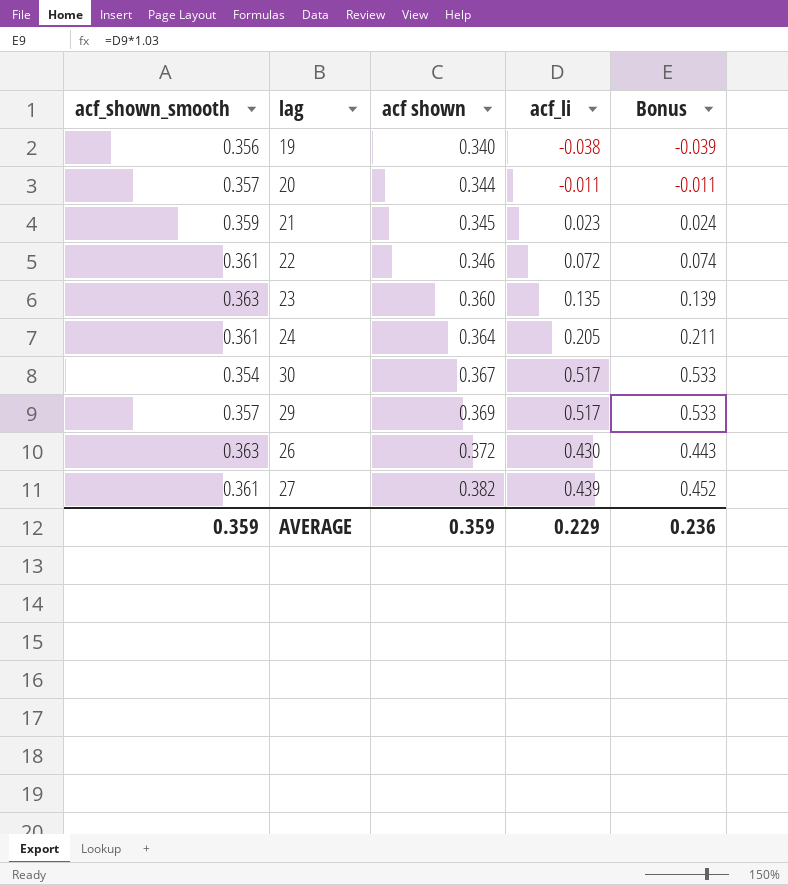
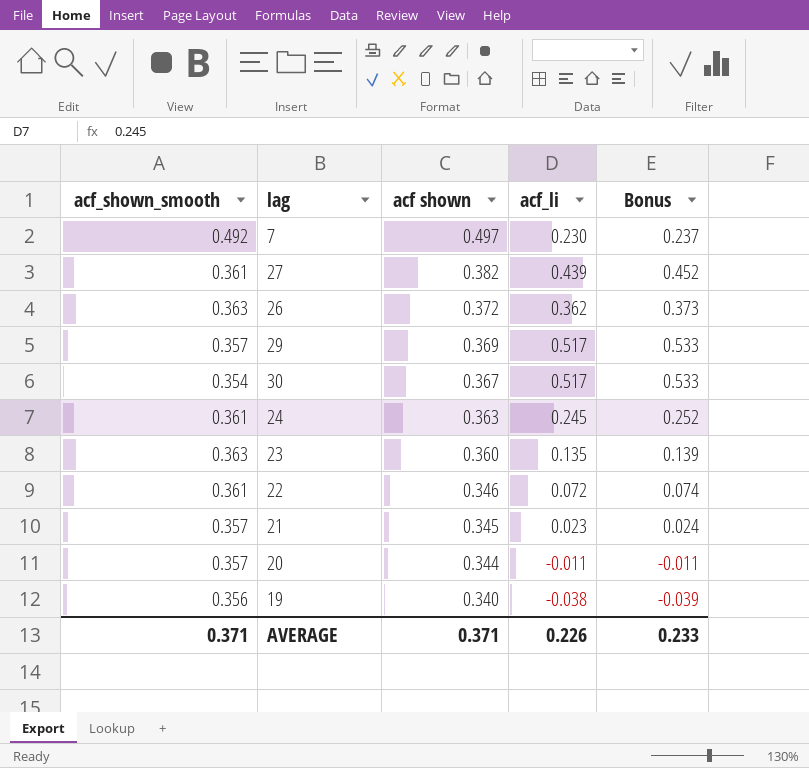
row order: acf shown ascending -> acf shown descending
row 7: none -> 0.492 | 0.497 | 0.230 | 0.237
26 | acf_li: 0.430 -> 0.362
26 | Bonus: 0.443 -> 0.373
24 | acf shown: 0.364 -> 0.363
24 | acf_li: 0.205 -> 0.245
24 | Bonus: 0.211 -> 0.252
21 | acf_shown_smooth: 0.359 -> 0.357
AVERAGE | acf_shown_smooth: 0.359 -> 0.371
AVERAGE | acf shown: 0.359 -> 0.371
AVERAGE | acf_li: 0.229 -> 0.226
AVERAGE | Bonus: 0.236 -> 0.233

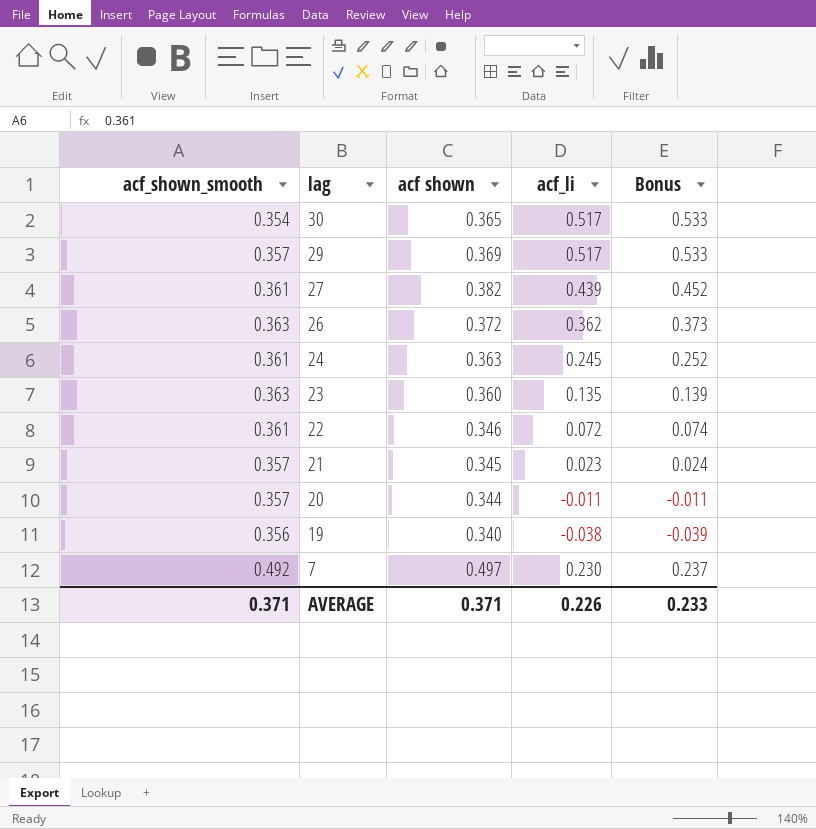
row order: acf shown descending -> lag descending
30 | acf shown: 0.367 -> 0.365

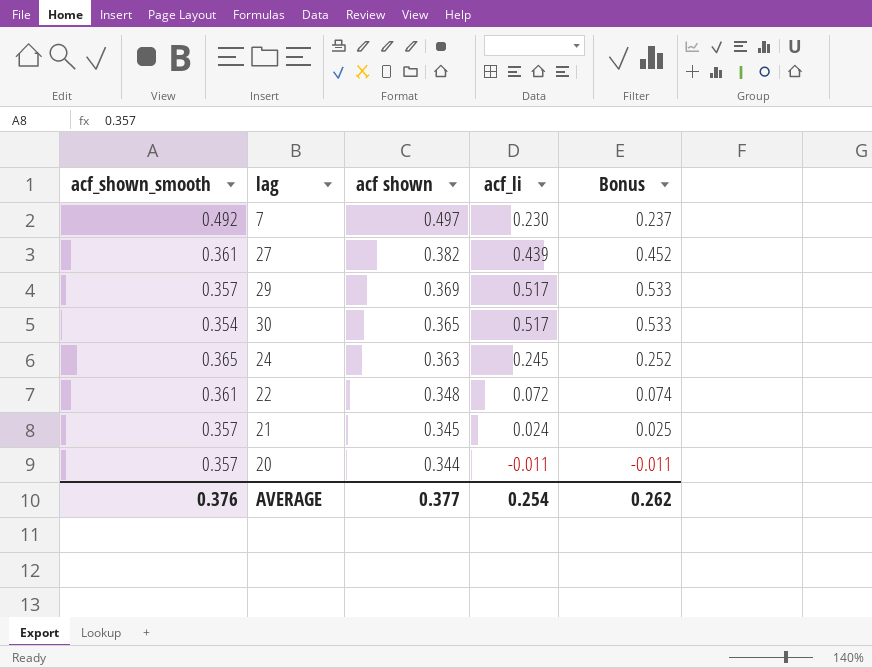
row order: lag descending -> acf shown descending
row 26: 0.363 | 0.372 | 0.362 | 0.373 -> none
row 23: 0.363 | 0.360 | 0.135 | 0.139 -> none
row 19: 0.356 | 0.340 | -0.038 | -0.039 -> none
24 | acf_shown_smooth: 0.361 -> 0.365
22 | acf shown: 0.346 -> 0.348
21 | acf_li: 0.023 -> 0.024
21 | Bonus: 0.024 -> 0.025
AVERAGE | acf_shown_smooth: 0.371 -> 0.376
AVERAGE | acf shown: 0.371 -> 0.377
AVERAGE | acf_li: 0.226 -> 0.254
AVERAGE | Bonus: 0.233 -> 0.262

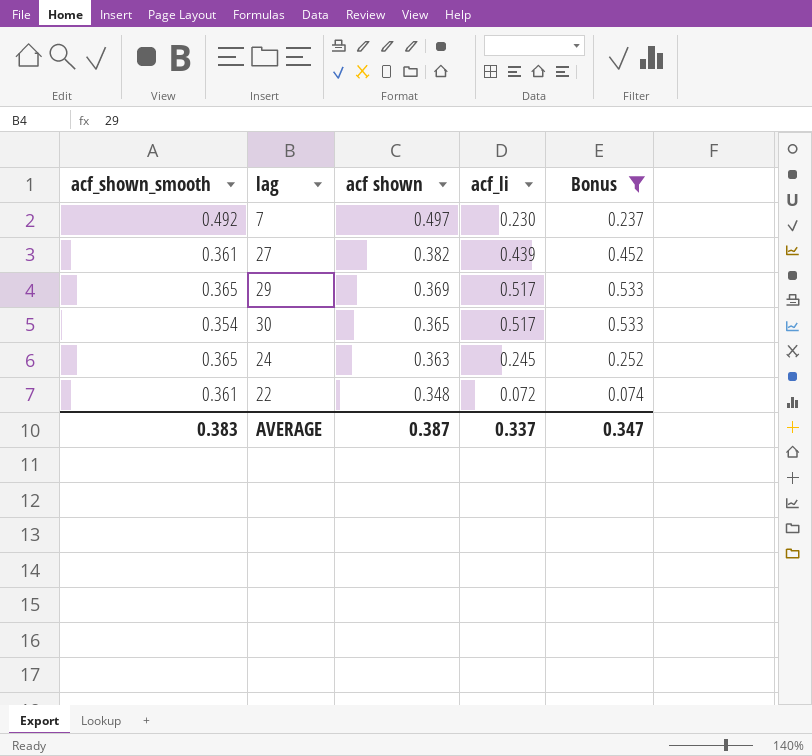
filter: none -> Bonus >= 0.074
29 | acf_shown_smooth: 0.357 -> 0.365
AVERAGE | acf_shown_smooth: 0.376 -> 0.383
AVERAGE | acf shown: 0.377 -> 0.387
AVERAGE | acf_li: 0.254 -> 0.337
AVERAGE | Bonus: 0.262 -> 0.347

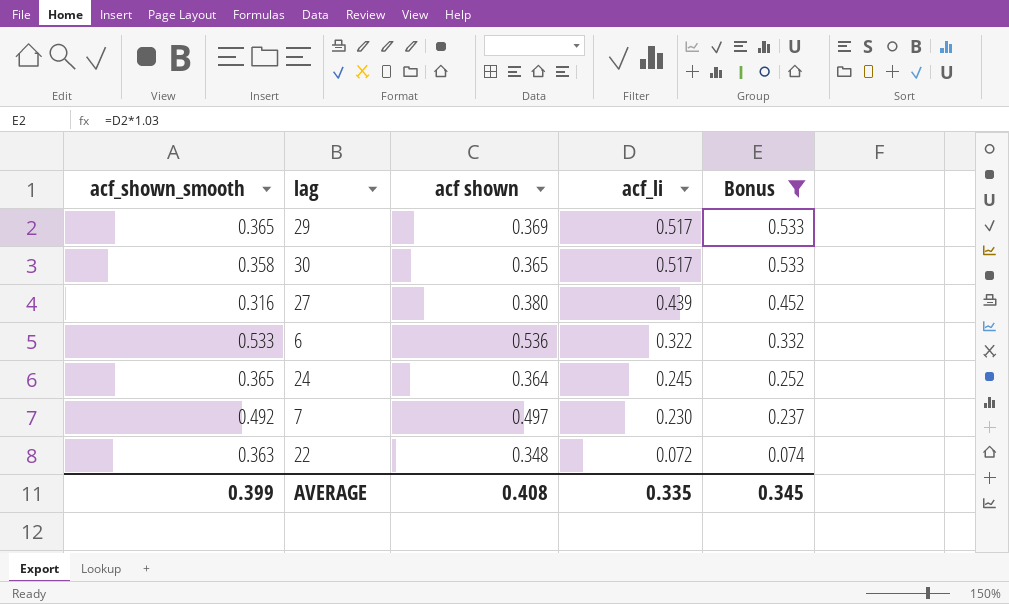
row order: acf shown descending -> acf_li descending
30 | acf_shown_smooth: 0.354 -> 0.358
27 | acf_shown_smooth: 0.361 -> 0.316
27 | acf shown: 0.382 -> 0.380
row 6: none -> 0.533 | 0.536 | 0.322 | 0.332
24 | acf shown: 0.363 -> 0.364
22 | acf_shown_smooth: 0.361 -> 0.363
AVERAGE | acf_shown_smooth: 0.383 -> 0.399
AVERAGE | acf shown: 0.387 -> 0.408
AVERAGE | acf_li: 0.337 -> 0.335
AVERAGE | Bonus: 0.347 -> 0.345

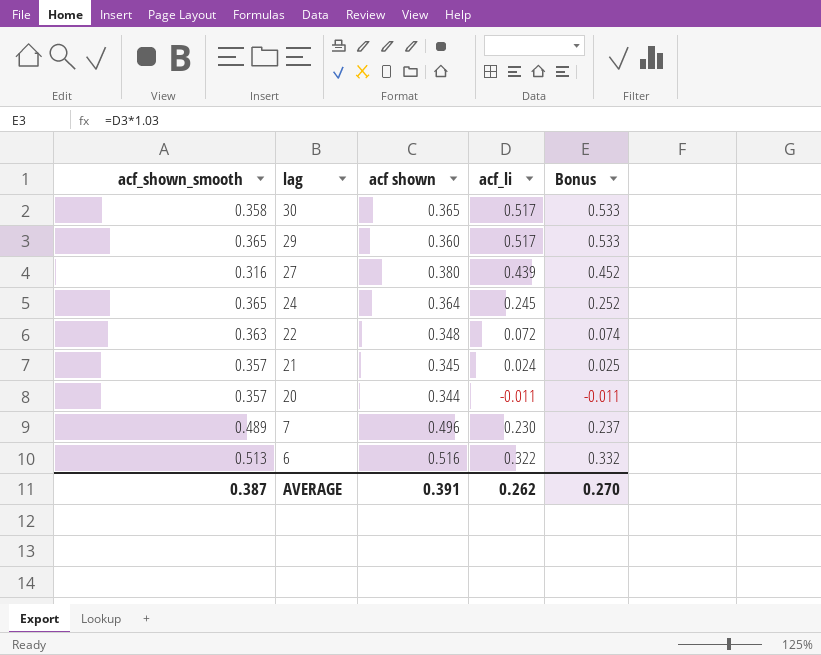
filter: Bonus >= 0.074 -> none
row order: acf_li descending -> lag descending
29 | acf shown: 0.369 -> 0.360
7 | acf_shown_smooth: 0.492 -> 0.489
7 | acf shown: 0.497 -> 0.496
6 | acf_shown_smooth: 0.533 -> 0.513
6 | acf shown: 0.536 -> 0.516
AVERAGE | acf_shown_smooth: 0.399 -> 0.387
AVERAGE | acf shown: 0.408 -> 0.391
AVERAGE | acf_li: 0.335 -> 0.262
AVERAGE | Bonus: 0.345 -> 0.270

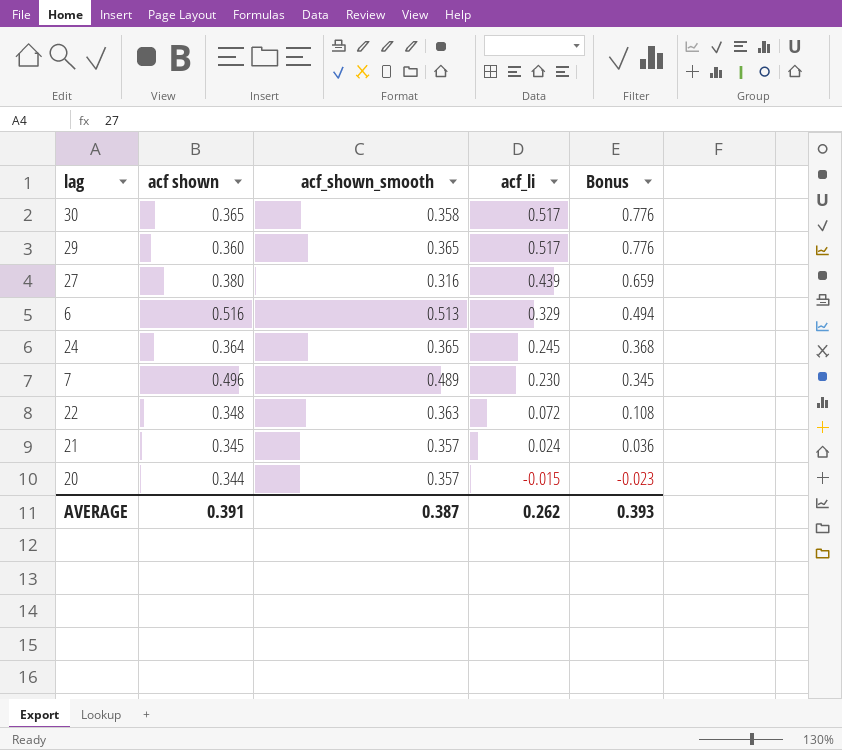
row order: lag descending -> acf_li descending
column acf_shown_smooth | position: 1 -> 3
column Bonus | formula: [acf_li] * 1.03 -> [acf_li] * 1.5
6 | acf_li: 0.322 -> 0.329
20 | acf_li: -0.011 -> -0.015
AVERAGE | Bonus: 0.270 -> 0.393

